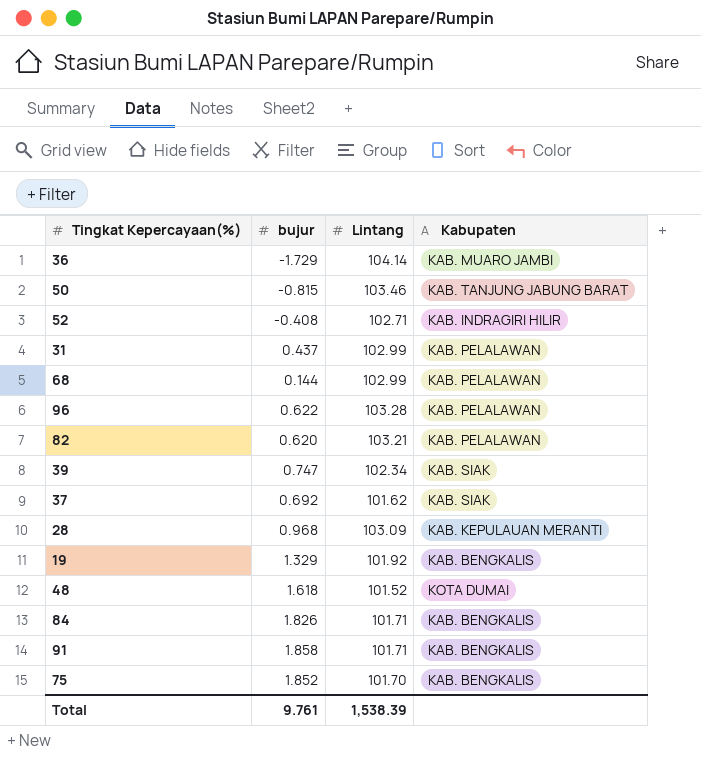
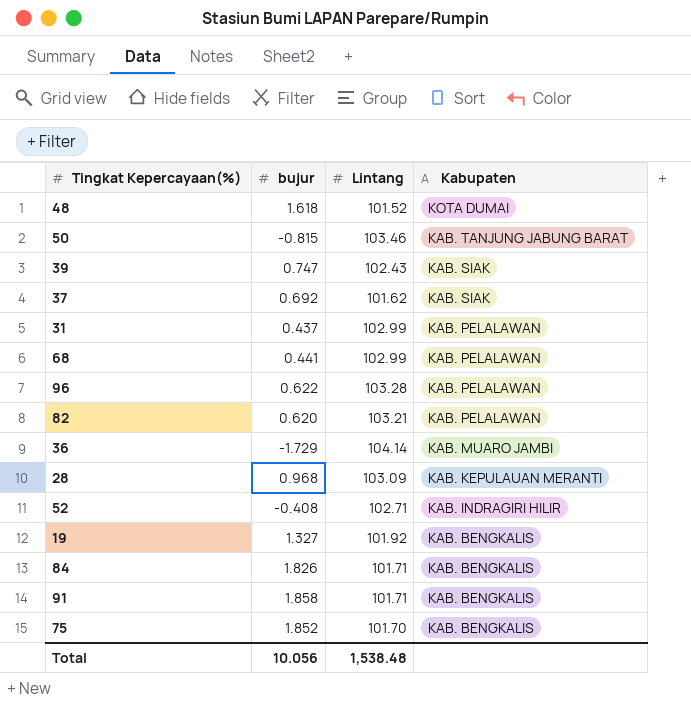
row order: none -> Kabupaten descending
39 | Lintang: 102.34 -> 102.43
68 | bujur: 0.144 -> 0.441
19 | bujur: 1.329 -> 1.327
Total | bujur: 9.761 -> 10.056
Total | Lintang: 1,538.39 -> 1,538.48

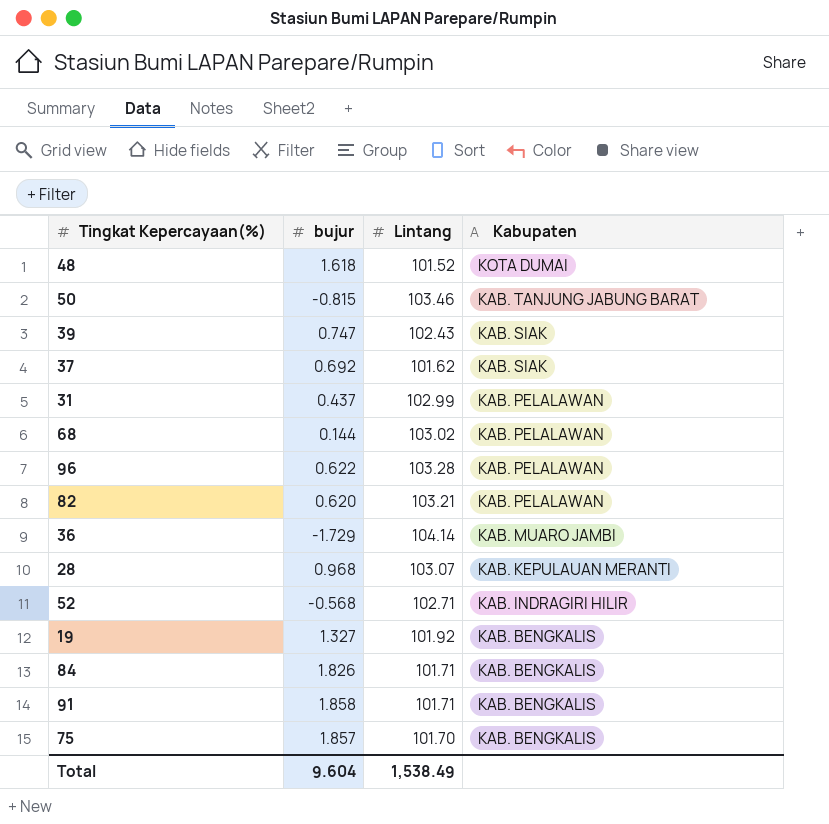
68 | bujur: 0.441 -> 0.144
68 | Lintang: 102.99 -> 103.02
28 | Lintang: 103.09 -> 103.07
52 | bujur: -0.408 -> -0.568
75 | bujur: 1.852 -> 1.857
Total | bujur: 10.056 -> 9.604
Total | Lintang: 1,538.48 -> 1,538.49

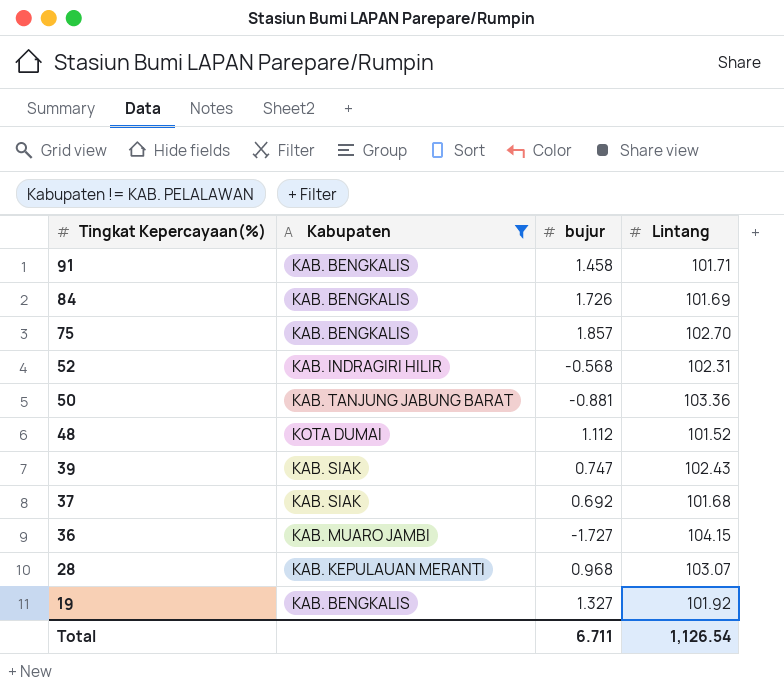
filter: none -> Kabupaten != KAB. PELALAWAN
row order: Kabupaten descending -> Tingkat Kepercayaan(%) descending
column Kabupaten | position: 4 -> 2
91 | bujur: 1.858 -> 1.458
84 | bujur: 1.826 -> 1.726
84 | Lintang: 101.71 -> 101.69
75 | Lintang: 101.70 -> 102.70
52 | Lintang: 102.71 -> 102.31
50 | bujur: -0.815 -> -0.881
50 | Lintang: 103.46 -> 103.36
48 | bujur: 1.618 -> 1.112
37 | Lintang: 101.62 -> 101.68
36 | bujur: -1.729 -> -1.727
36 | Lintang: 104.14 -> 104.15
Total | bujur: 9.604 -> 6.711
Total | Lintang: 1,538.49 -> 1,126.54

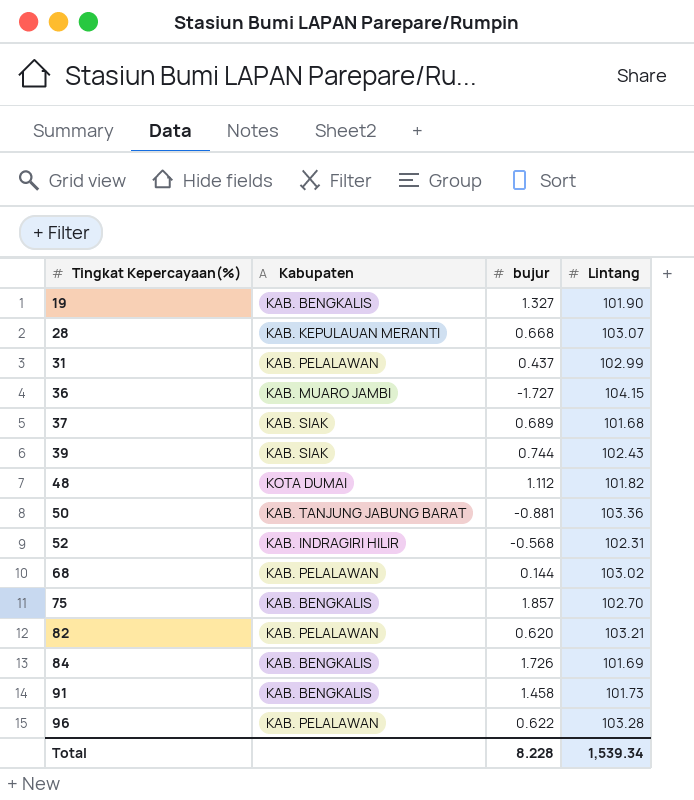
filter: Kabupaten != KAB. PELALAWAN -> none
row order: Tingkat Kepercayaan(%) descending -> Tingkat Kepercayaan(%) ascending
19 | Lintang: 101.92 -> 101.90
28 | bujur: 0.968 -> 0.668
37 | bujur: 0.692 -> 0.689
39 | bujur: 0.747 -> 0.744
48 | Lintang: 101.52 -> 101.82
91 | Lintang: 101.71 -> 101.73
Total | bujur: 6.711 -> 8.228
Total | Lintang: 1,126.54 -> 1,539.34

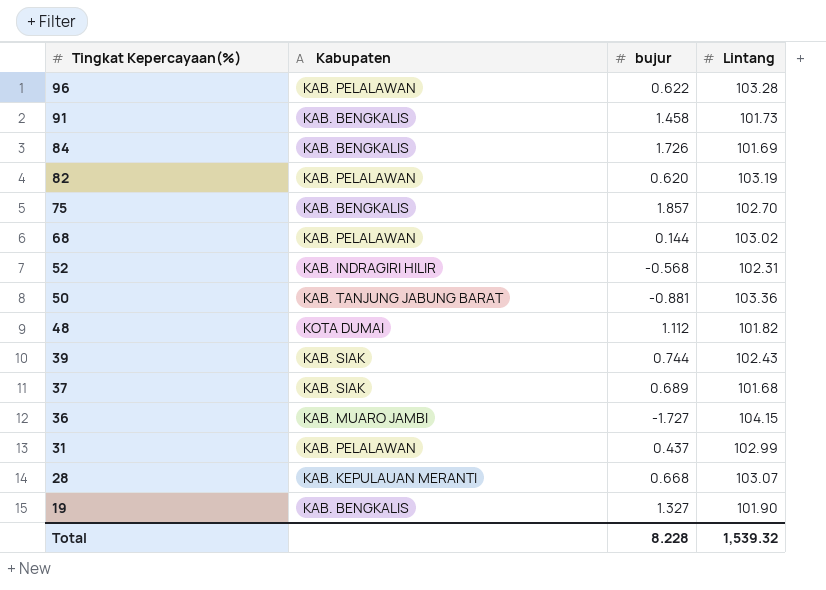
row order: Tingkat Kepercayaan(%) ascending -> Tingkat Kepercayaan(%) descending
82 | Lintang: 103.21 -> 103.19
Total | Lintang: 1,539.34 -> 1,539.32

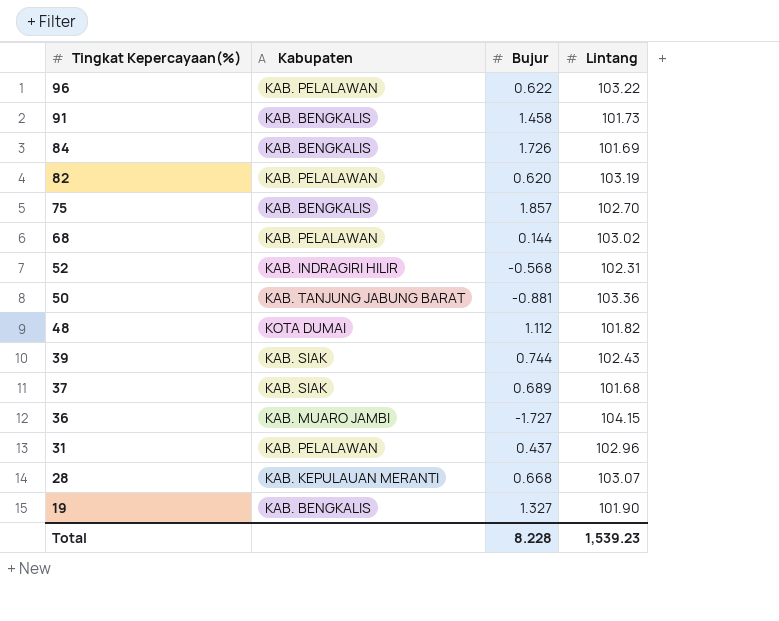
column name: bujur -> Bujur
96 | Lintang: 103.28 -> 103.22
31 | Lintang: 102.99 -> 102.96
Total | Lintang: 1,539.32 -> 1,539.23

